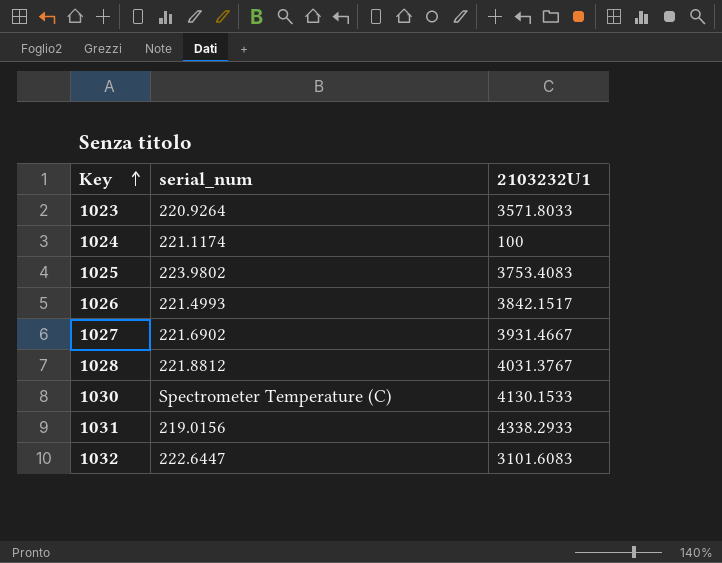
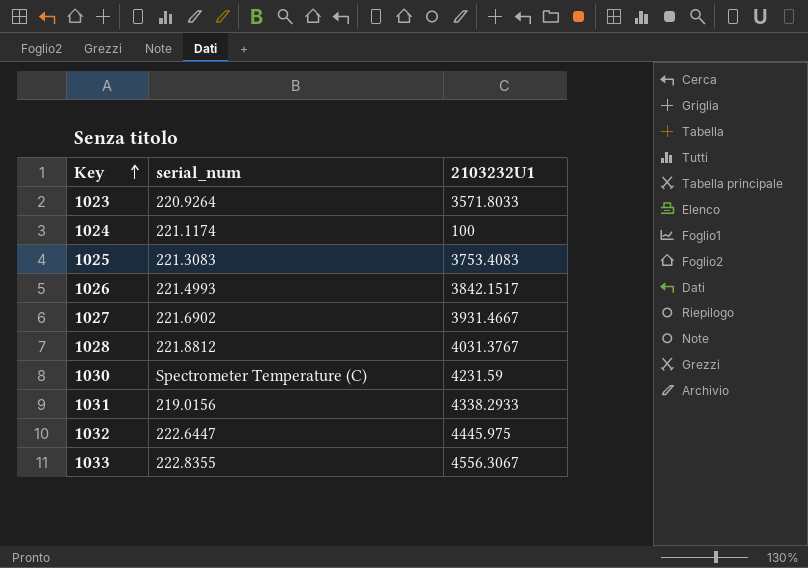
1025 | serial_num: 223.9802 -> 221.3083
1030 | 2103232U1: 4130.1533 -> 4231.59
1032 | 2103232U1: 3101.6083 -> 4445.975
row 1033: none -> 222.8355 | 4556.3067

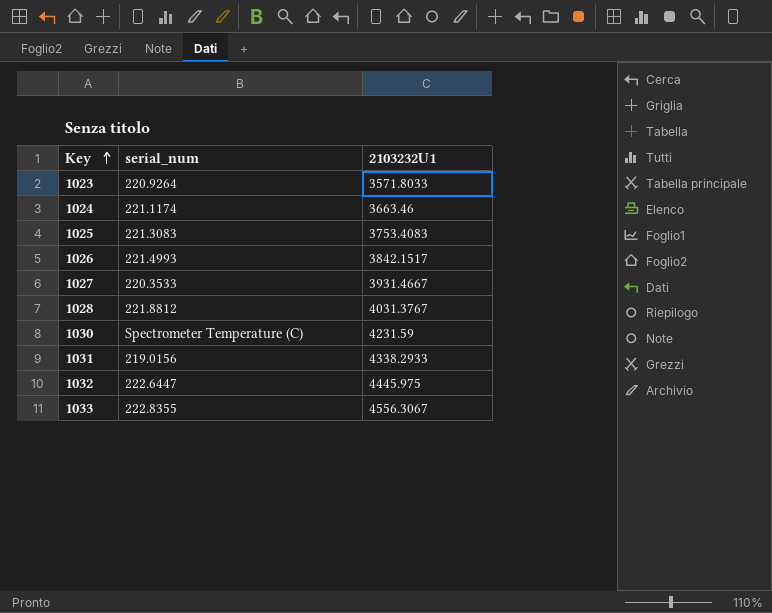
1024 | 2103232U1: 100 -> 3663.46
1027 | serial_num: 221.6902 -> 220.3533

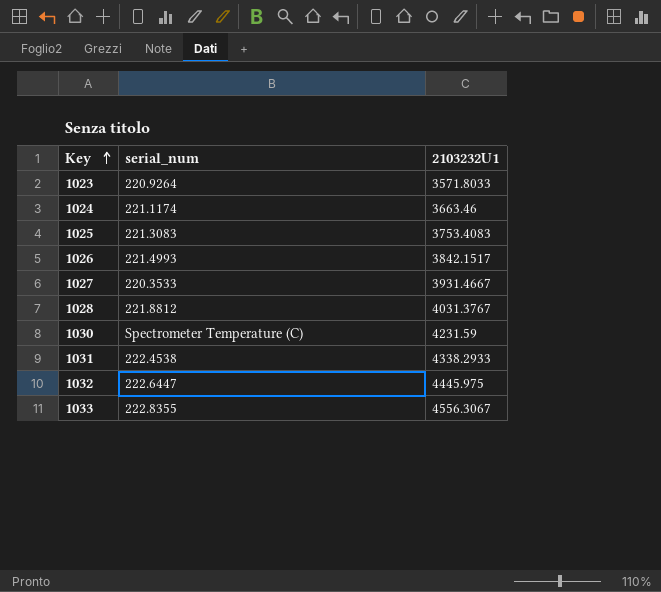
1031 | serial_num: 219.0156 -> 222.4538

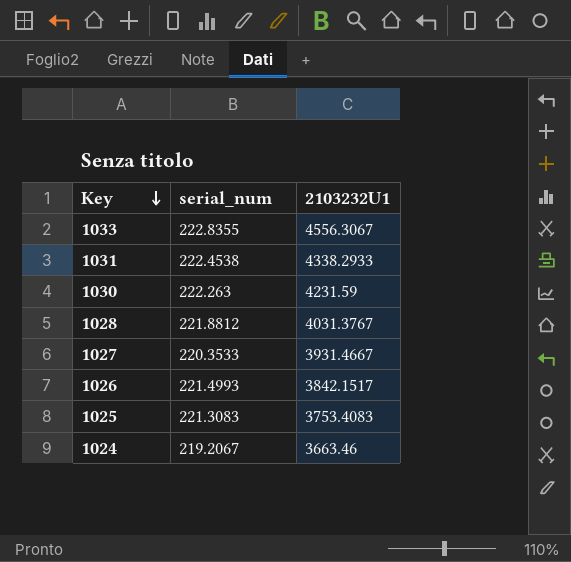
row order: Key ascending -> Key descending
row 1023: 220.9264 | 3571.8033 -> none
row 1032: 222.6447 | 4445.975 -> none
1030 | serial_num: Spectrometer Temperature (C) -> 222.263
1024 | serial_num: 221.1174 -> 219.2067

